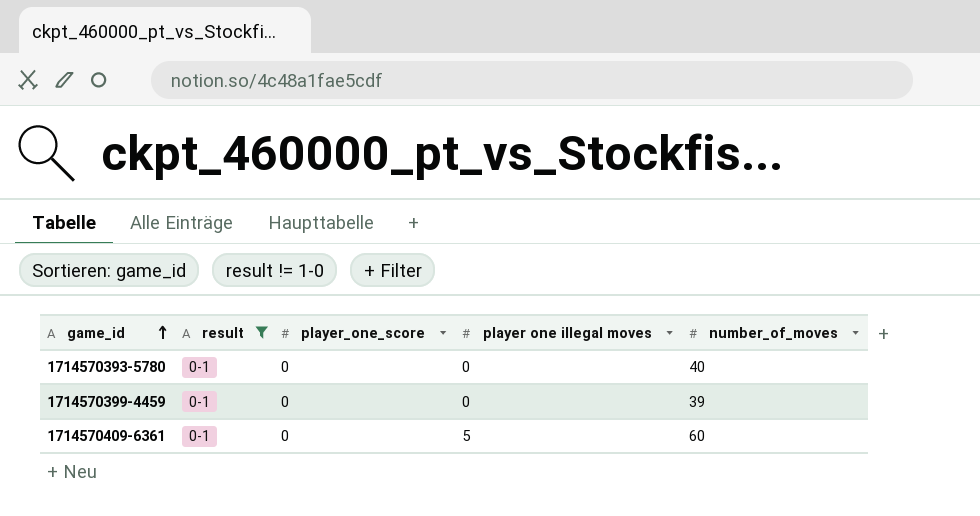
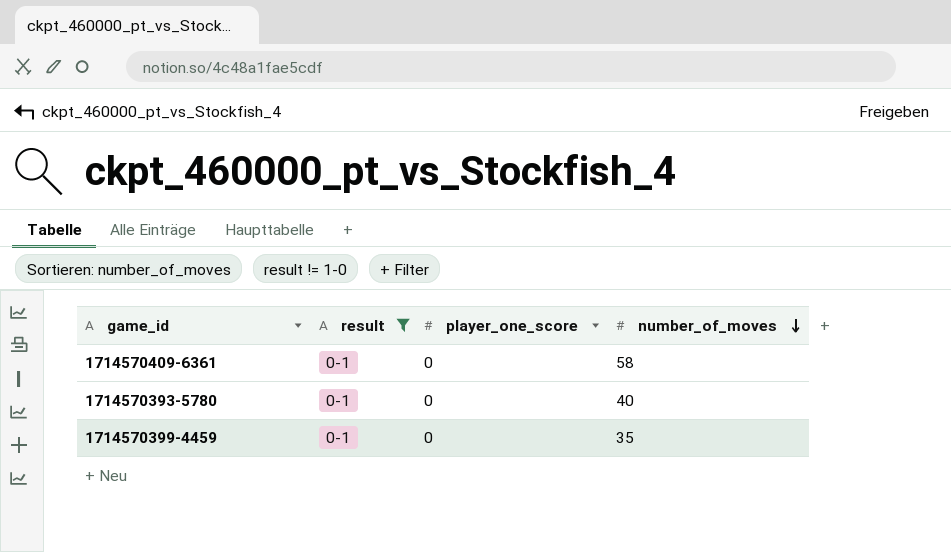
row order: game_id ascending -> number_of_moves descending
column player one illegal moves | position: 4 -> none
1714570409-6361 | number_of_moves: 60 -> 58
1714570399-4459 | number_of_moves: 39 -> 35

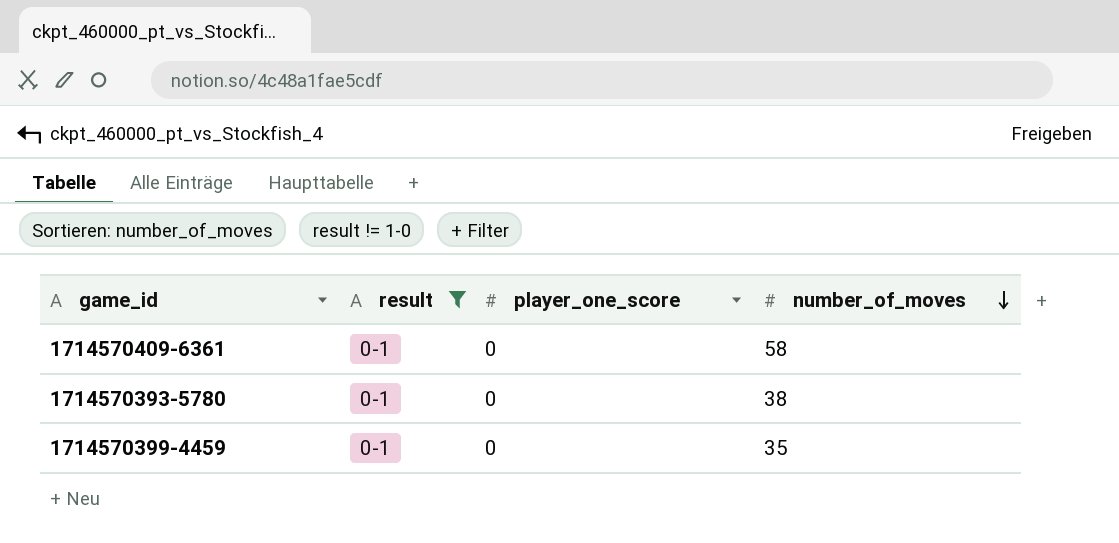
1714570393-5780 | number_of_moves: 40 -> 38

